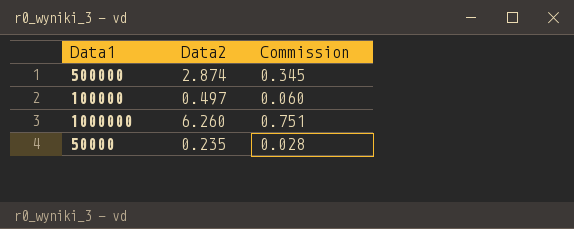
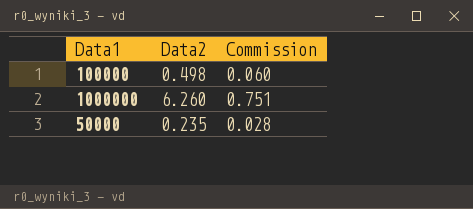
row 500000: 2.874 | 0.345 -> none
100000 | Data2: 0.497 -> 0.498

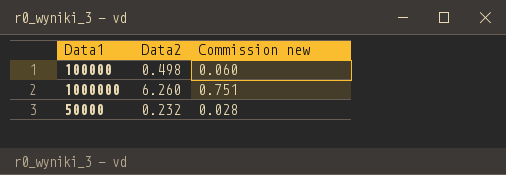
column name: Commission -> Commission new
50000 | Data2: 0.235 -> 0.232

